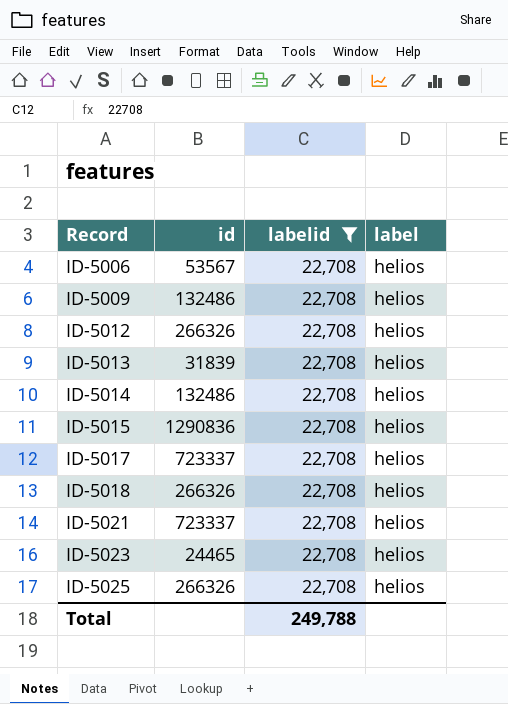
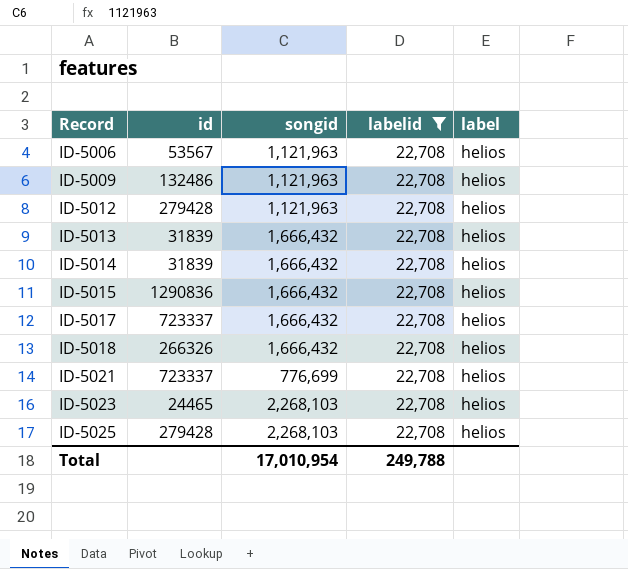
column songid | position: none -> 3
ID-5012 | id: 266326 -> 279428
ID-5014 | id: 132486 -> 31839
ID-5025 | id: 266326 -> 279428

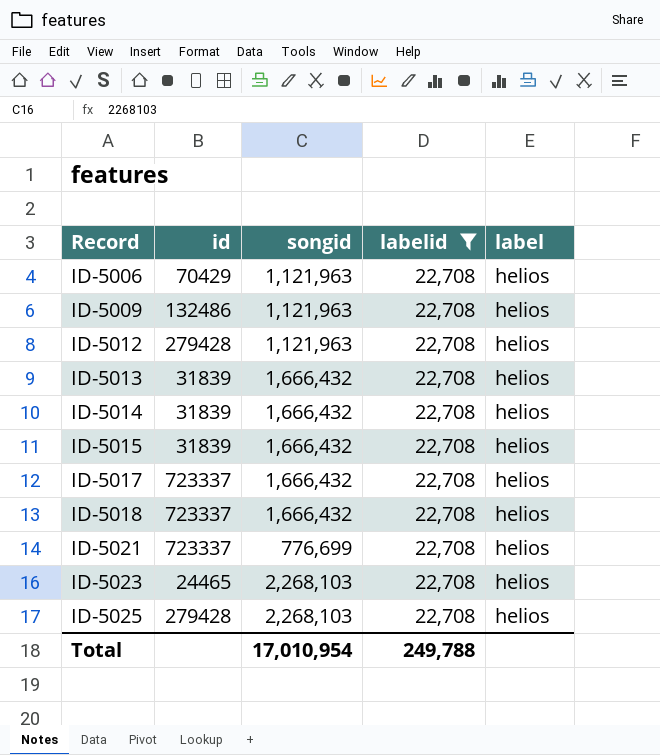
ID-5006 | id: 53567 -> 70429
ID-5015 | id: 1290836 -> 31839
ID-5018 | id: 266326 -> 723337

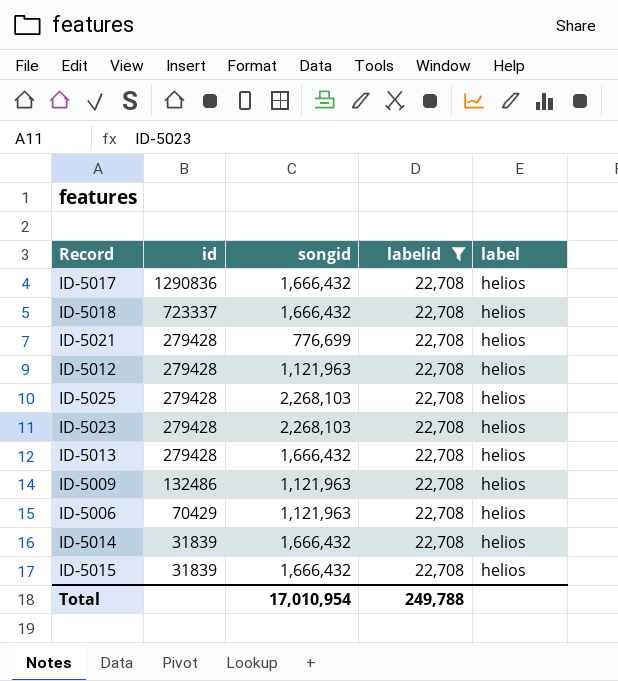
row order: Record ascending -> id descending
ID-5017 | id: 723337 -> 1290836
ID-5021 | id: 723337 -> 279428
ID-5023 | id: 24465 -> 279428
ID-5013 | id: 31839 -> 279428

